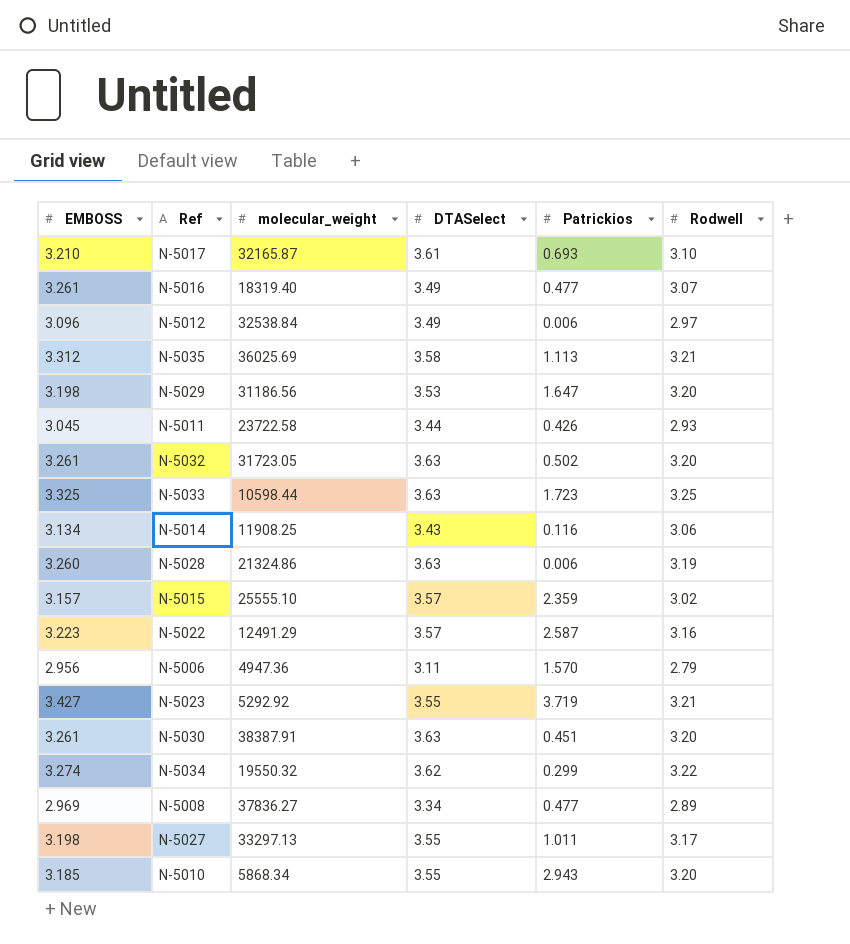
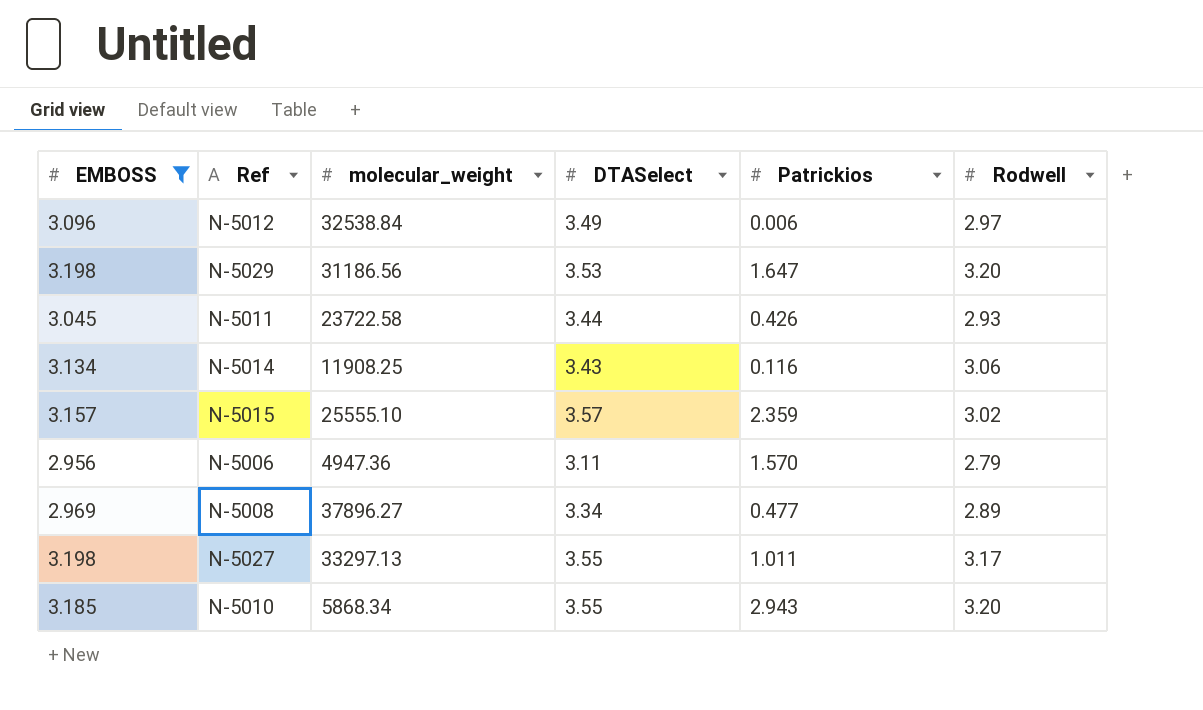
filter: none -> EMBOSS <= 3.198
N-5008 | molecular_weight: 37836.27 -> 37896.27

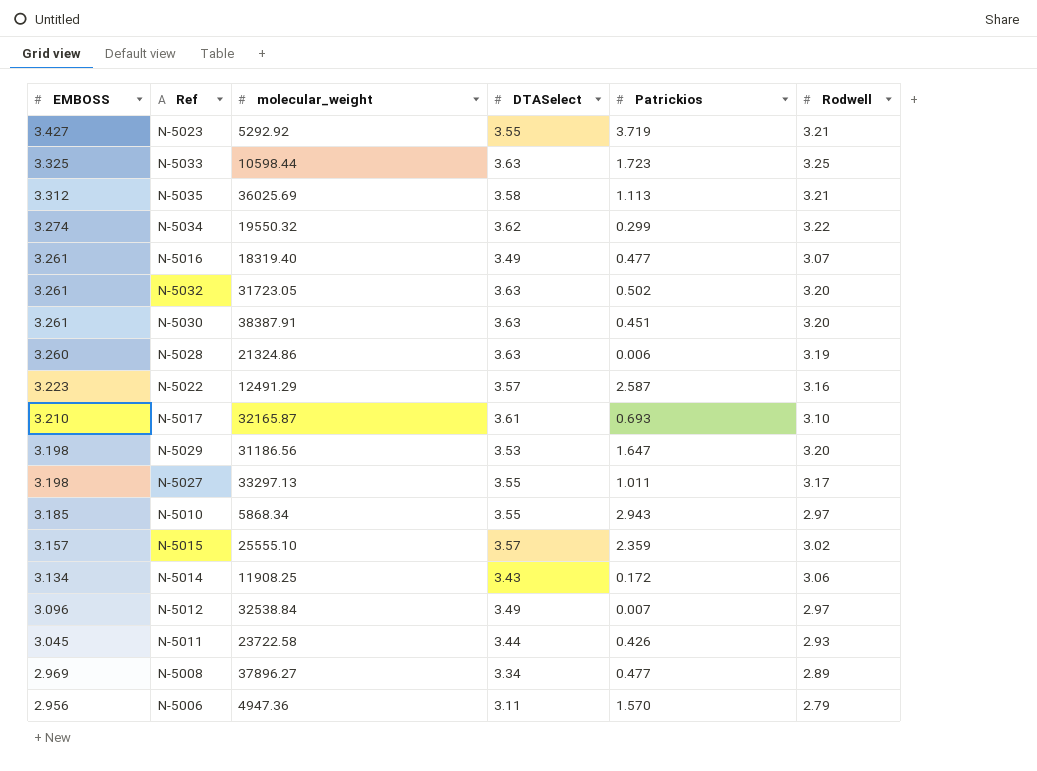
filter: EMBOSS <= 3.198 -> none
row order: none -> EMBOSS descending
N-5010 | Rodwell: 3.20 -> 2.97
N-5014 | Patrickios: 0.116 -> 0.172
N-5012 | Patrickios: 0.006 -> 0.007

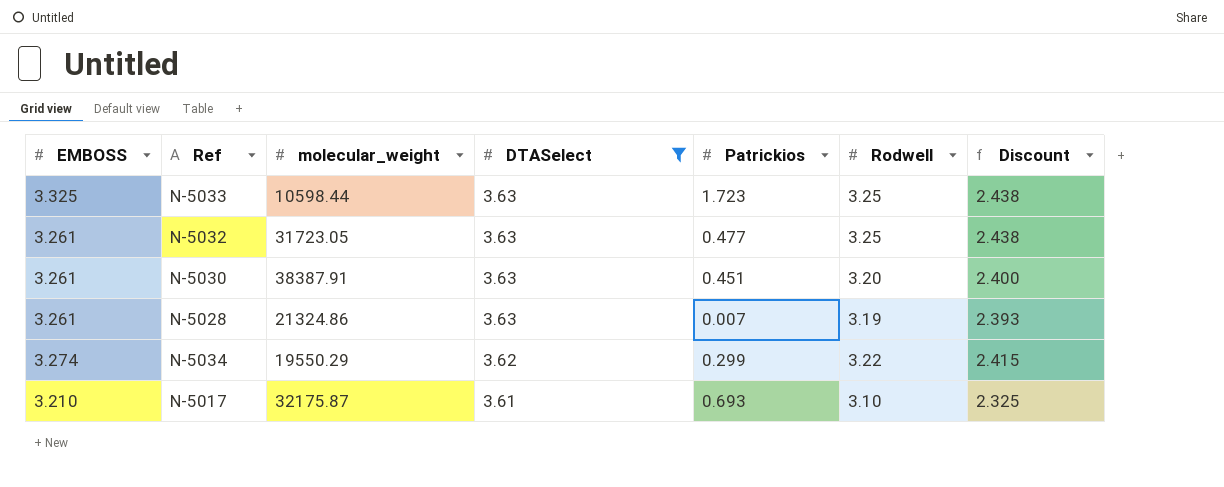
filter: none -> DTASelect >= 3.61
row order: EMBOSS descending -> DTASelect descending
column Discount | formula: none -> [Rodwell] * 0.75
N-5032 | Patrickios: 0.502 -> 0.477
N-5032 | Rodwell: 3.20 -> 3.25
N-5028 | EMBOSS: 3.260 -> 3.261
N-5028 | Patrickios: 0.006 -> 0.007
N-5034 | molecular_weight: 19550.32 -> 19550.29
N-5017 | molecular_weight: 32165.87 -> 32175.87

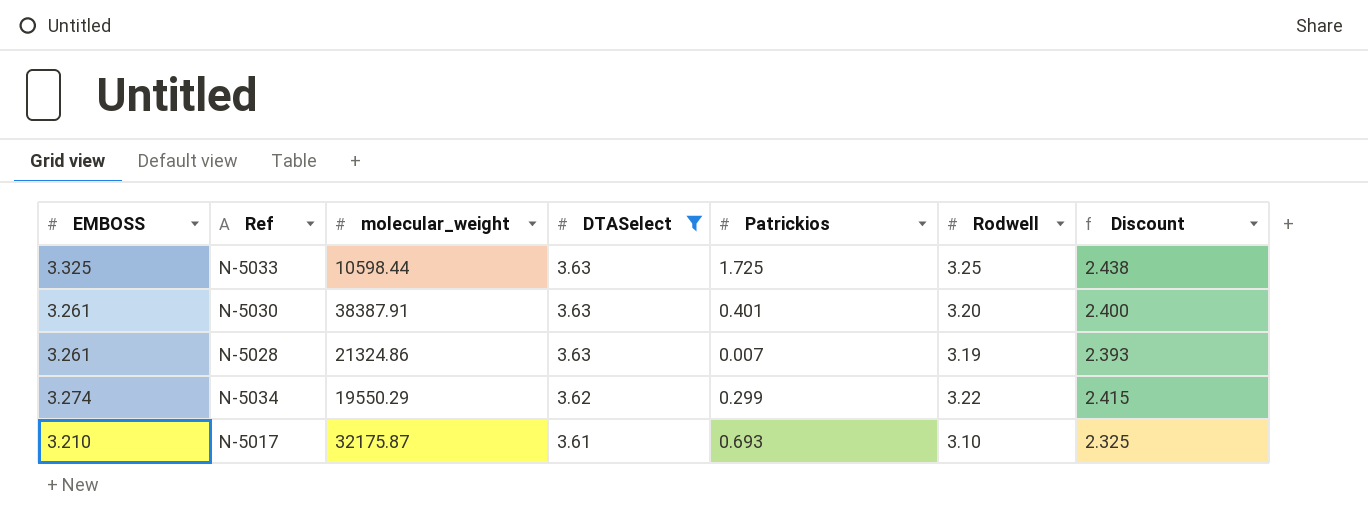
row N-5032: 3.261 | 31723.05 | 3.63 | 0.477 | 3.25 | 2.438 -> none
N-5033 | Patrickios: 1.723 -> 1.725
N-5030 | Patrickios: 0.451 -> 0.401

